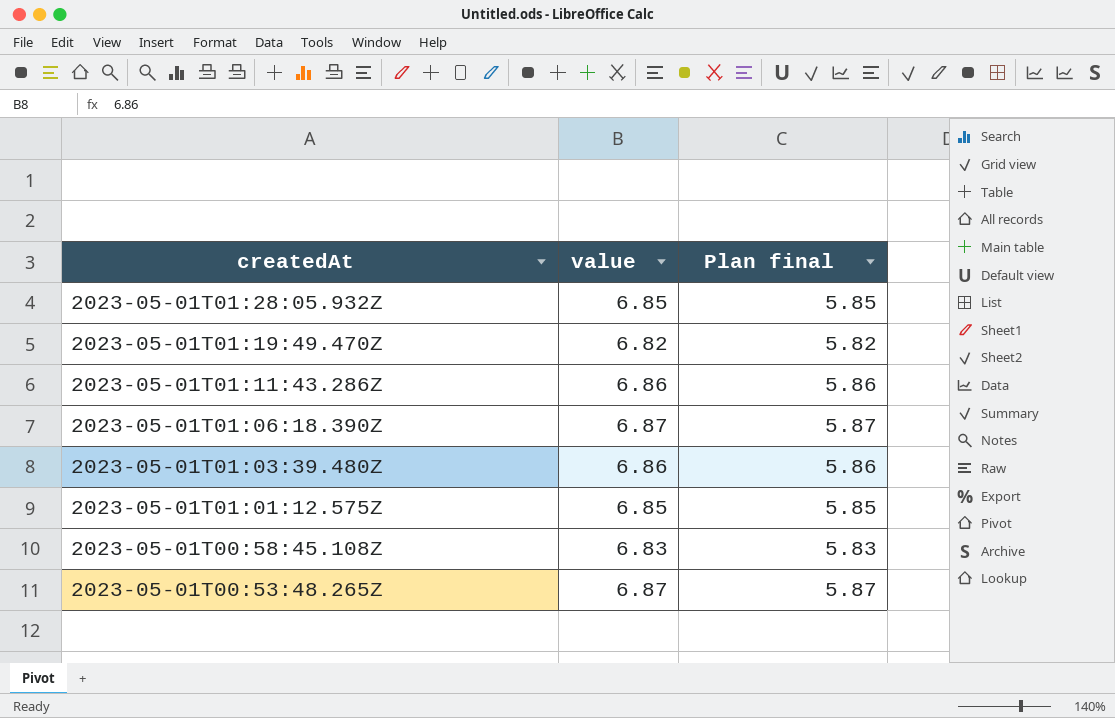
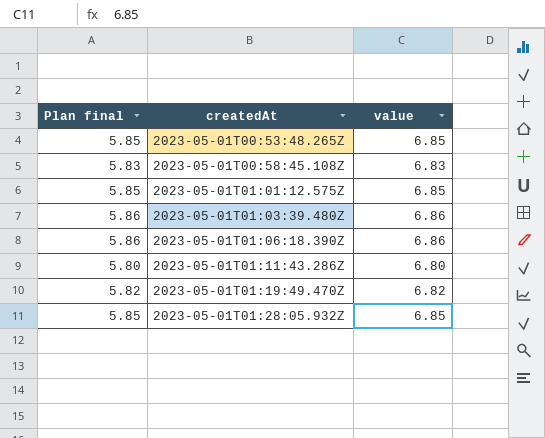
row order: createdAt descending -> createdAt ascending
column Plan final | position: 3 -> 1
2023-05-01T00:53:48.265Z | Plan final: 5.87 -> 5.85
2023-05-01T00:53:48.265Z | value: 6.87 -> 6.85
2023-05-01T01:06:18.390Z | Plan final: 5.87 -> 5.86
2023-05-01T01:06:18.390Z | value: 6.87 -> 6.86
2023-05-01T01:11:43.286Z | Plan final: 5.86 -> 5.80
2023-05-01T01:11:43.286Z | value: 6.86 -> 6.80

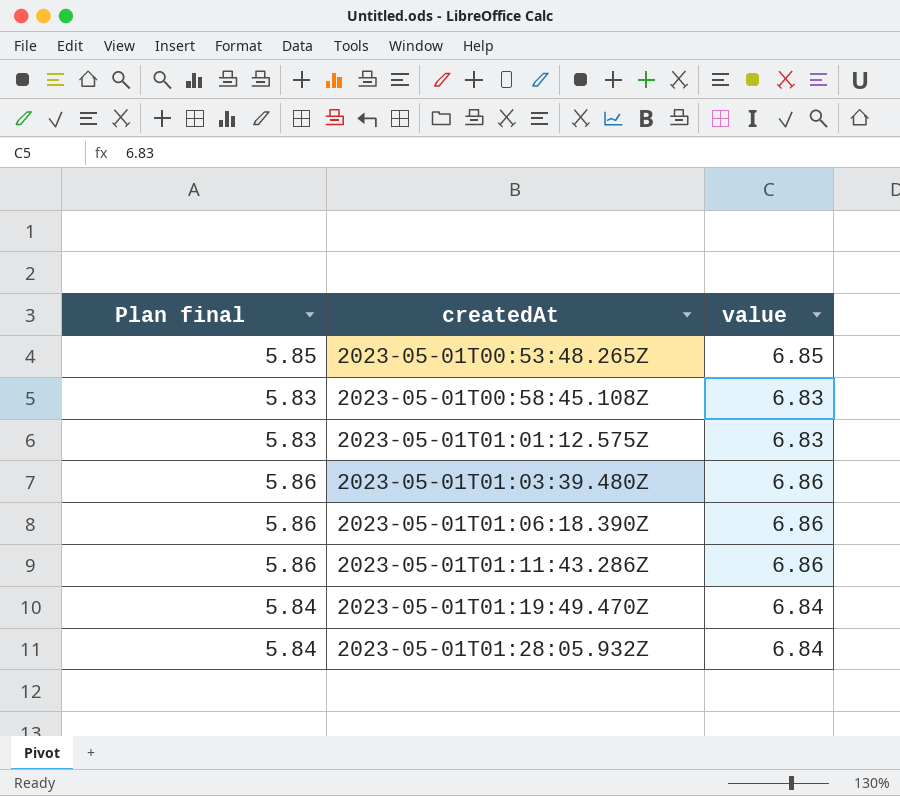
2023-05-01T01:01:12.575Z | Plan final: 5.85 -> 5.83
2023-05-01T01:01:12.575Z | value: 6.85 -> 6.83
2023-05-01T01:11:43.286Z | Plan final: 5.80 -> 5.86
2023-05-01T01:11:43.286Z | value: 6.80 -> 6.86
2023-05-01T01:19:49.470Z | Plan final: 5.82 -> 5.84
2023-05-01T01:19:49.470Z | value: 6.82 -> 6.84
2023-05-01T01:28:05.932Z | Plan final: 5.85 -> 5.84
2023-05-01T01:28:05.932Z | value: 6.85 -> 6.84

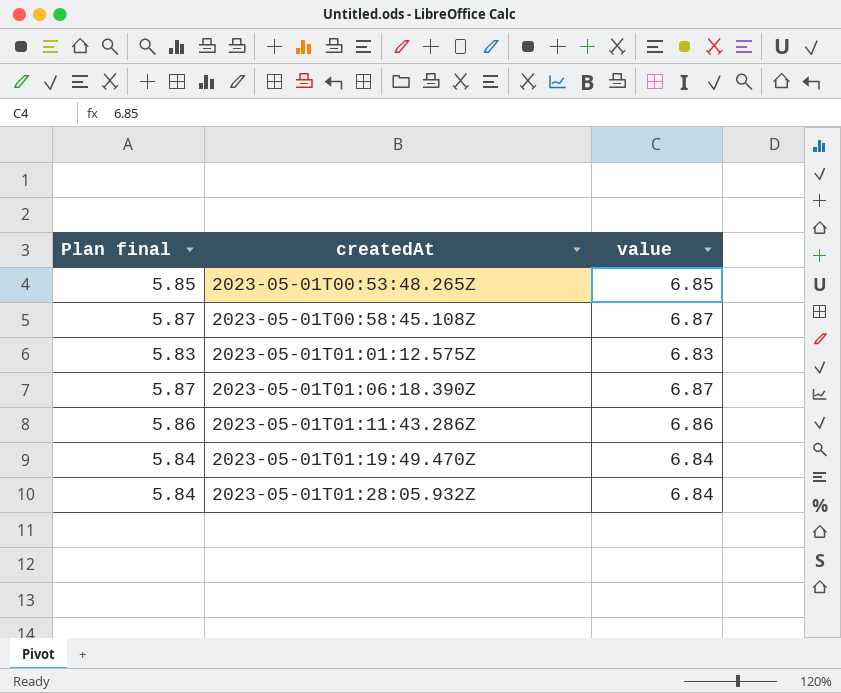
row 2023-05-01T01:03:39.480Z: 5.86 | 6.86 -> none
2023-05-01T00:58:45.108Z | Plan final: 5.83 -> 5.87
2023-05-01T00:58:45.108Z | value: 6.83 -> 6.87
2023-05-01T01:06:18.390Z | Plan final: 5.86 -> 5.87
2023-05-01T01:06:18.390Z | value: 6.86 -> 6.87

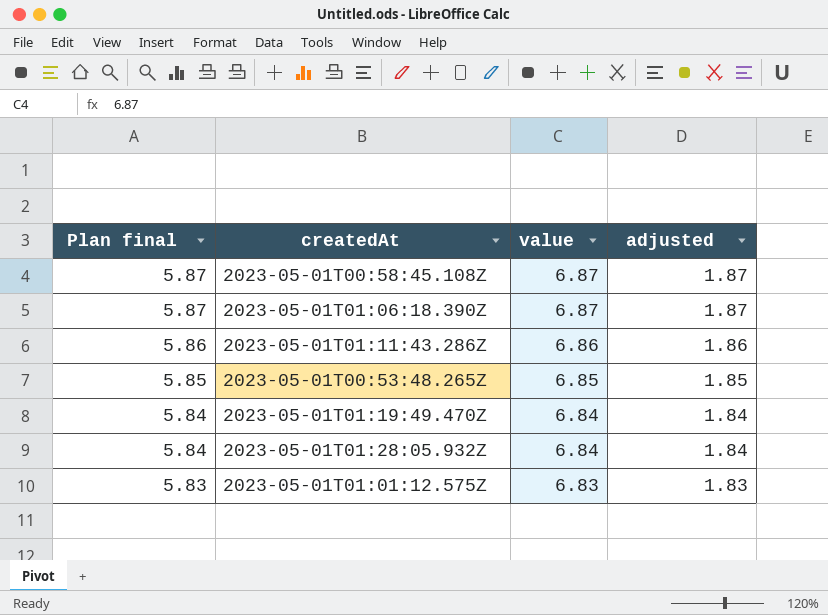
row order: createdAt ascending -> Plan final descending
column adjusted | formula: none -> [value] - 5

